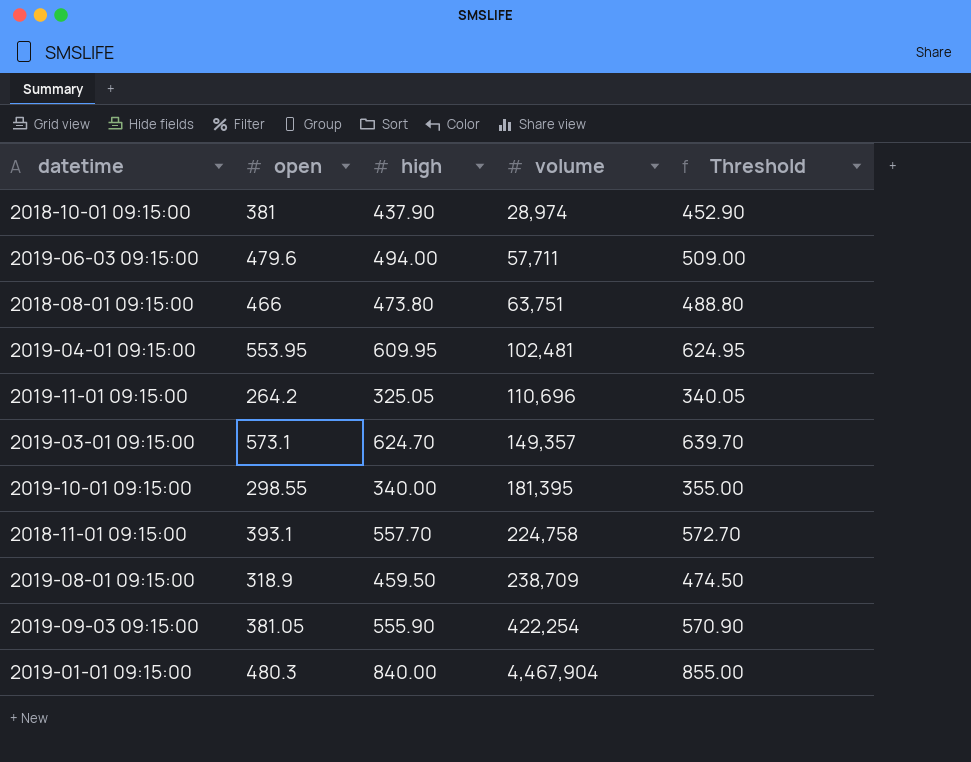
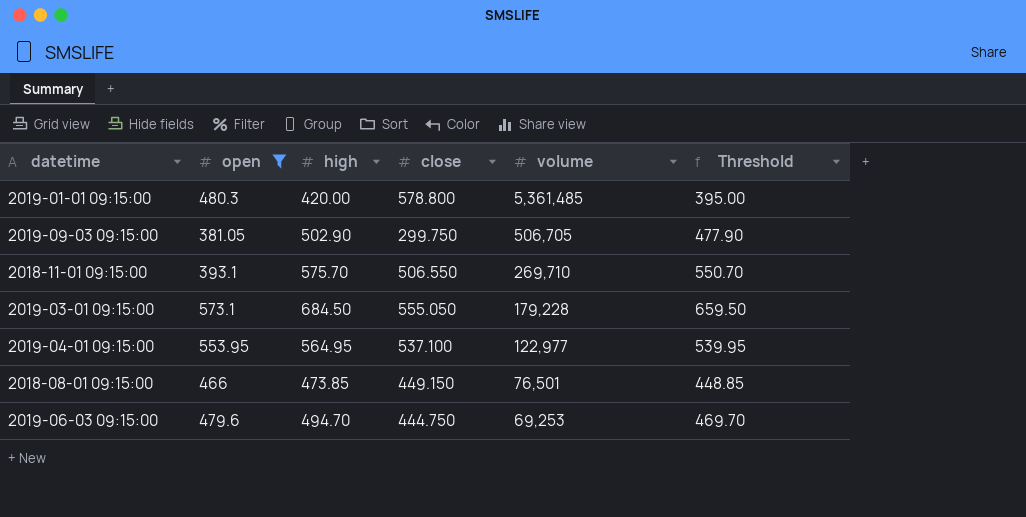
filter: none -> open >= 381.05
row order: volume ascending -> volume descending
column close | position: none -> 4
column Threshold | formula: [high] + 15 -> [high] - 25
2019-01-01 09:15:00 | high: 840.00 -> 420.00
2019-01-01 09:15:00 | volume: 4,467,904 -> 5,361,485
2019-09-03 09:15:00 | high: 555.90 -> 502.90
2019-09-03 09:15:00 | volume: 422,254 -> 506,705
2018-11-01 09:15:00 | high: 557.70 -> 575.70
2018-11-01 09:15:00 | volume: 224,758 -> 269,710
2019-03-01 09:15:00 | high: 624.70 -> 684.50
2019-03-01 09:15:00 | volume: 149,357 -> 179,228
2019-04-01 09:15:00 | high: 609.95 -> 564.95
2019-04-01 09:15:00 | volume: 102,481 -> 122,977
2018-08-01 09:15:00 | high: 473.80 -> 473.85
2018-08-01 09:15:00 | volume: 63,751 -> 76,501
2019-06-03 09:15:00 | high: 494.00 -> 494.70
2019-06-03 09:15:00 | volume: 57,711 -> 69,253

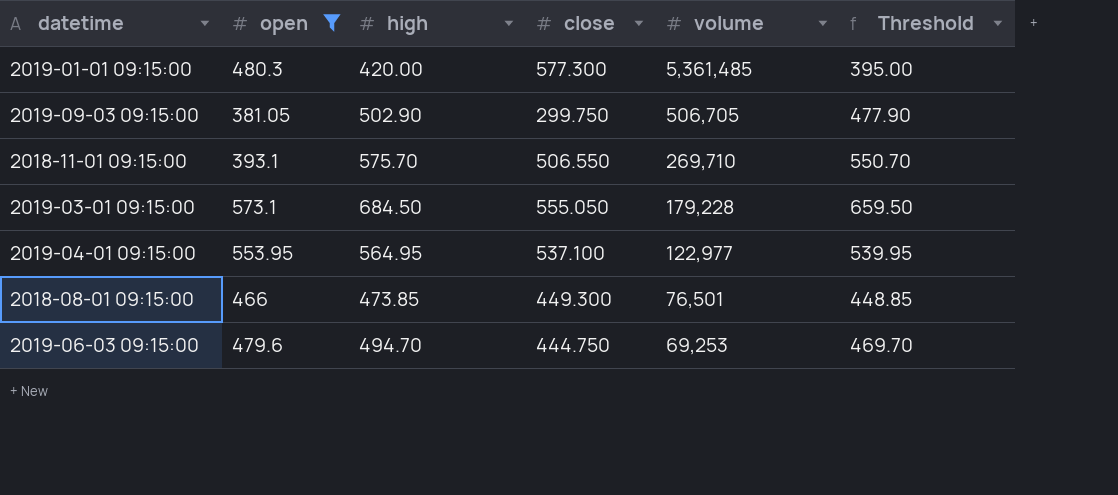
2019-01-01 09:15:00 | close: 578.800 -> 577.300
2018-08-01 09:15:00 | close: 449.150 -> 449.300

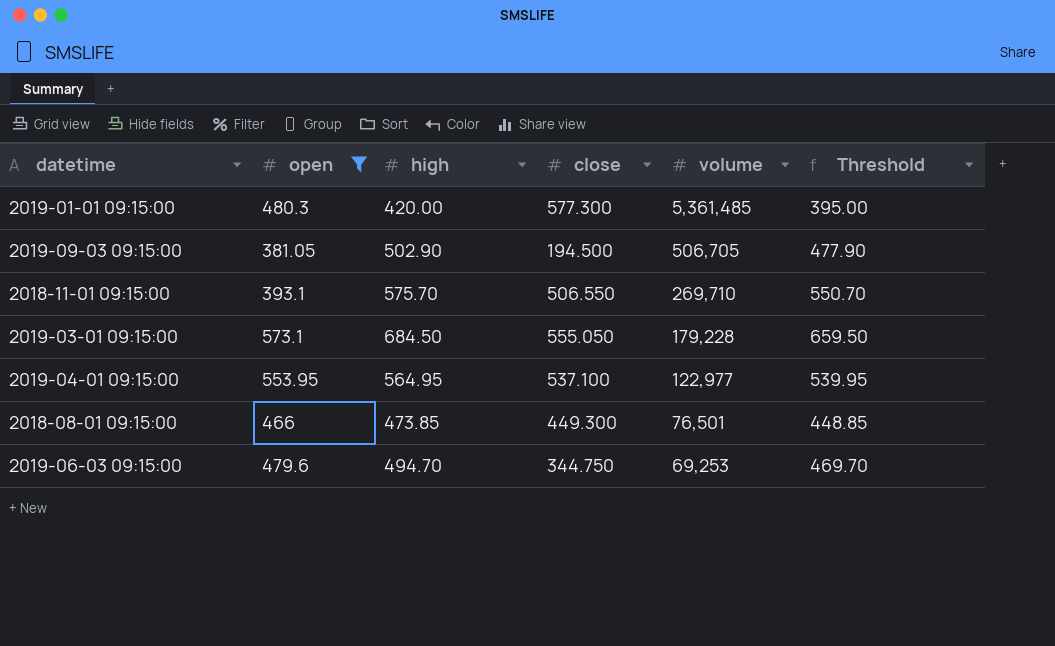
2019-09-03 09:15:00 | close: 299.750 -> 194.500
2019-06-03 09:15:00 | close: 444.750 -> 344.750

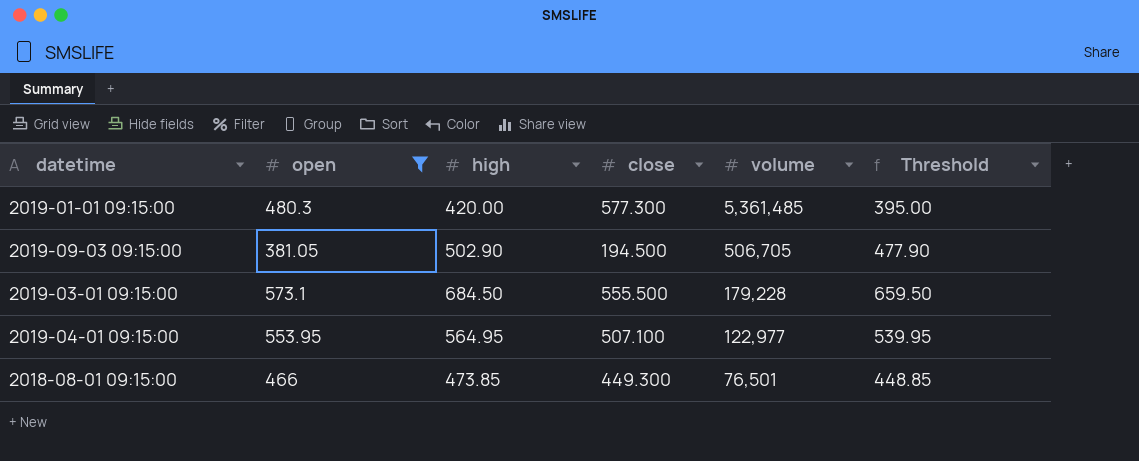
row 2018-11-01 09:15:00: 393.1 | 575.70 | 506.550 | 269,710 | 550.70 -> none
row 2019-06-03 09:15:00: 479.6 | 494.70 | 344.750 | 69,253 | 469.70 -> none
2019-03-01 09:15:00 | close: 555.050 -> 555.500
2019-04-01 09:15:00 | close: 537.100 -> 507.100

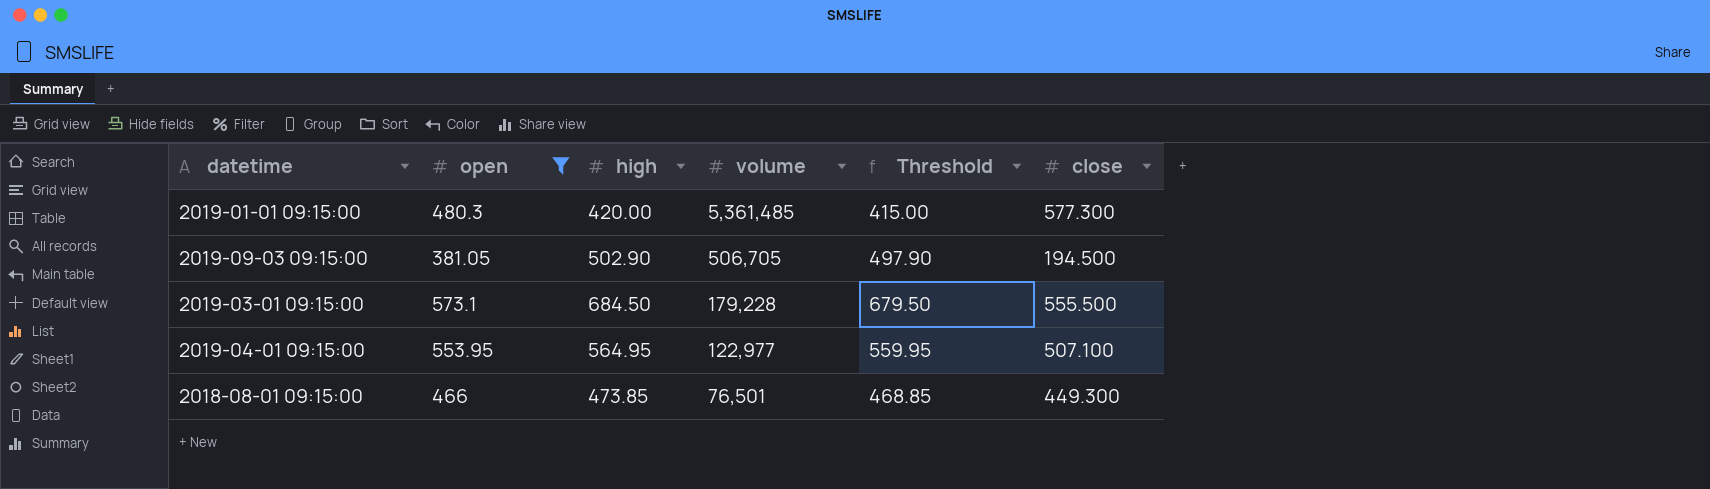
column Threshold | formula: [high] - 25 -> [high] - 5
column close | position: 4 -> 6

